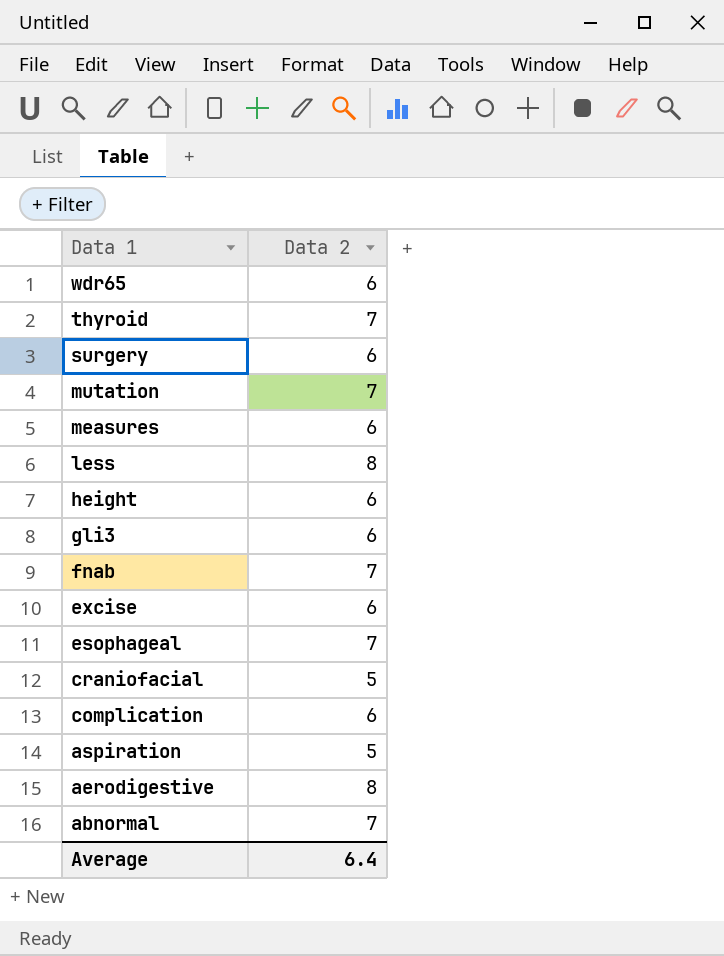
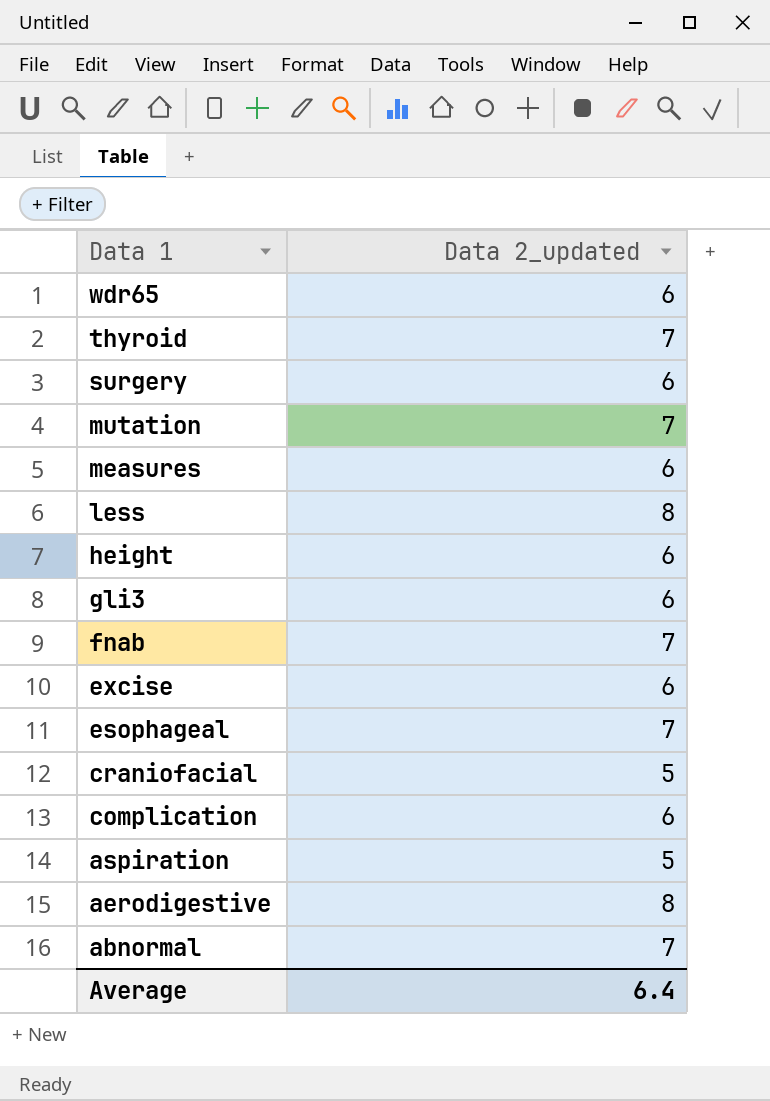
column name: Data 2 -> Data 2_updated

